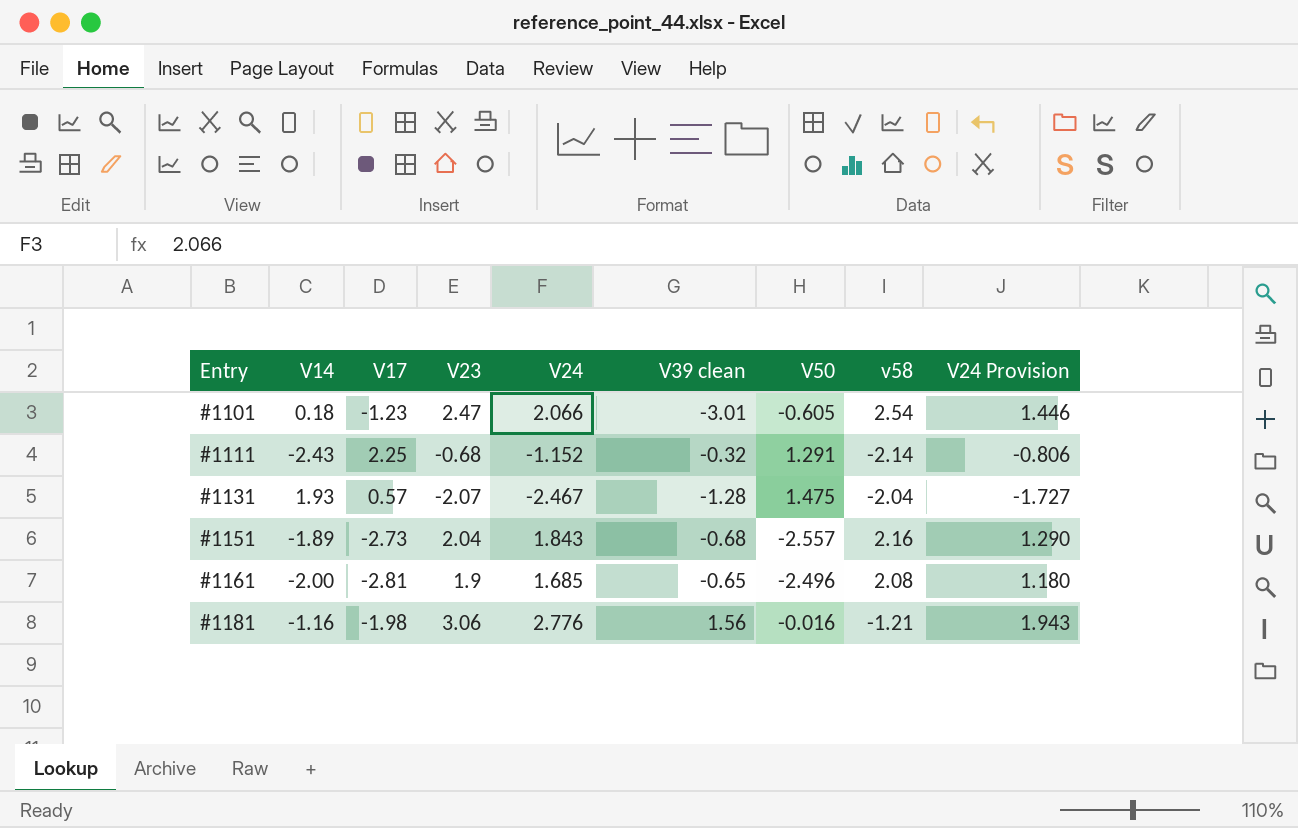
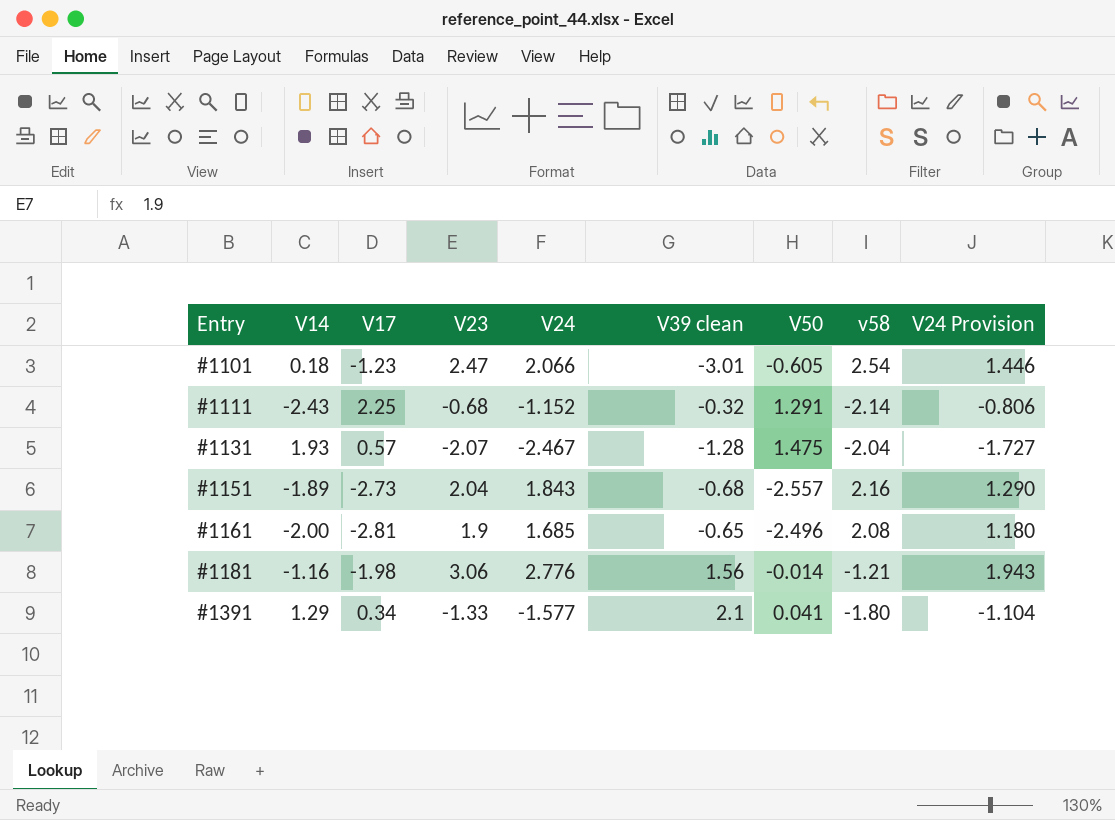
#1181 | V50: -0.016 -> -0.014
row #1391: none -> 1.29 | 0.34 | -1.33 | -1.577 | 2.1 | 0.041 | -1.80 | -1.104

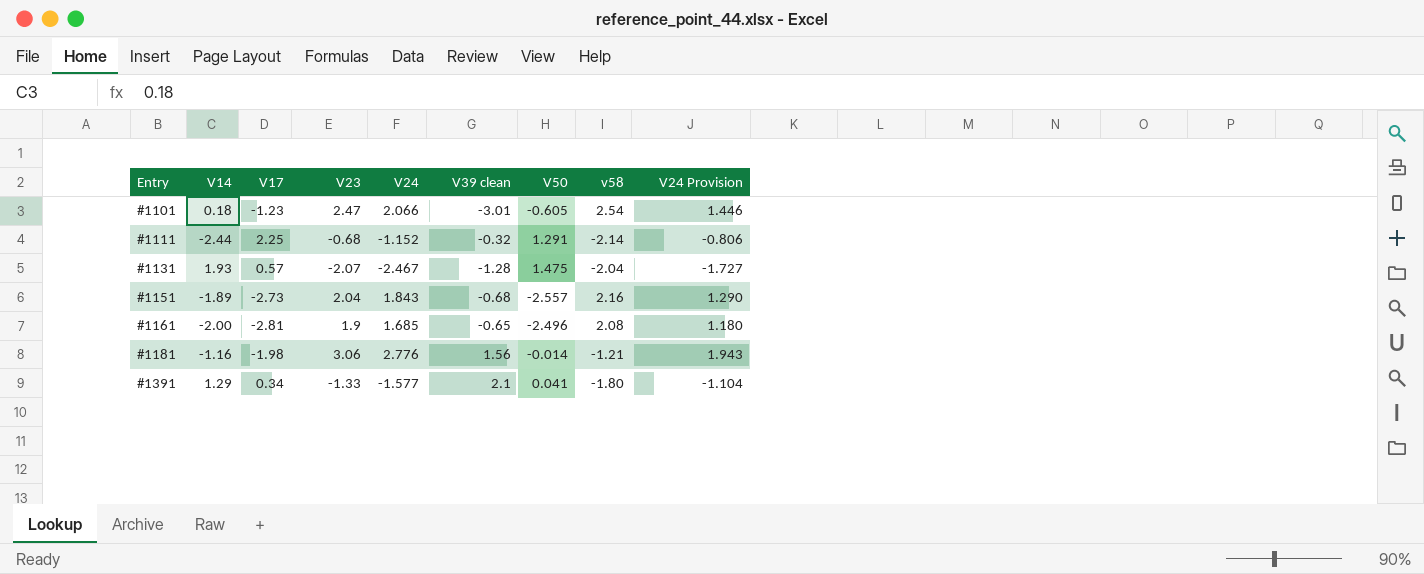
#1111 | V14: -2.43 -> -2.44

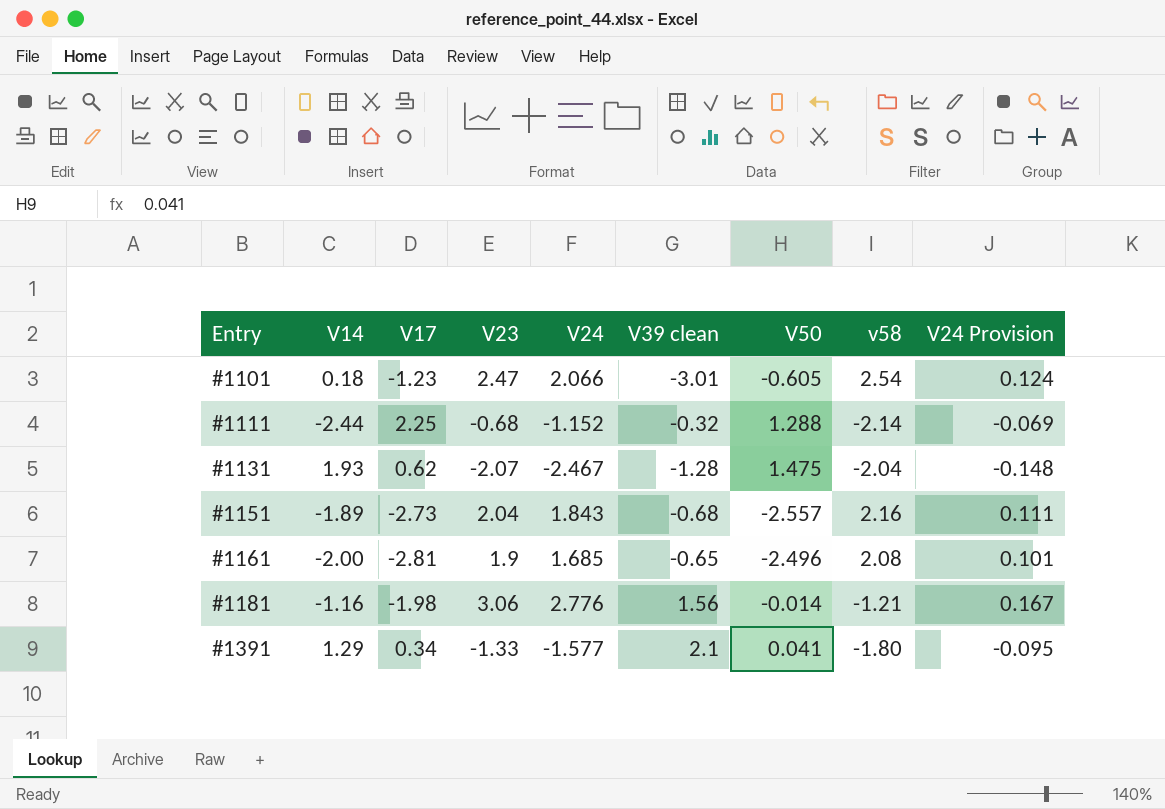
column V24 Provision | formula: [V24] * 0.7 -> [V24] * 0.06
#1111 | V50: 1.291 -> 1.288
#1131 | V17: 0.57 -> 0.62

